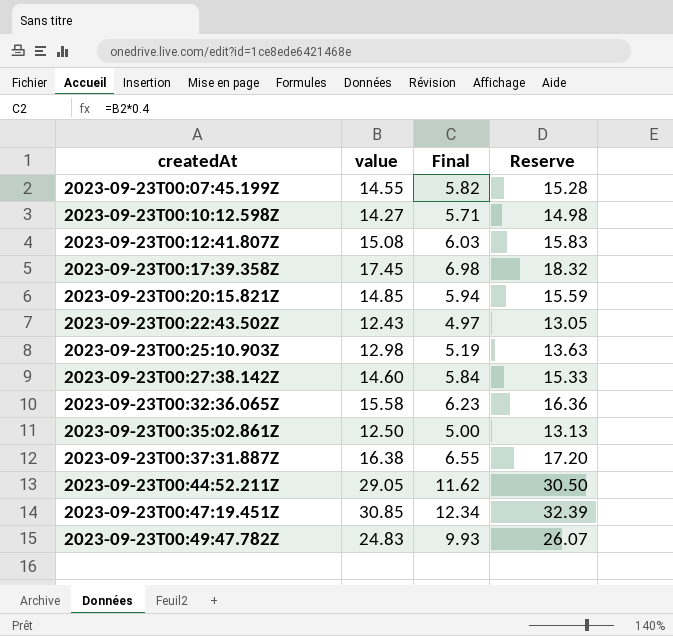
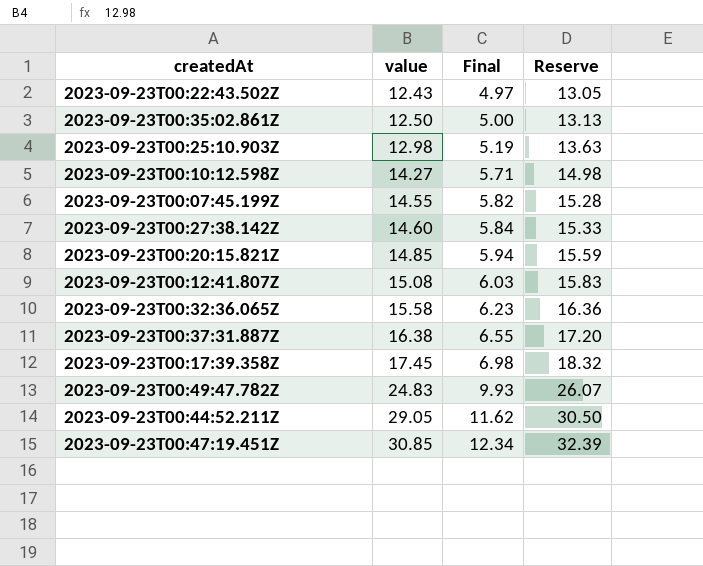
row order: createdAt ascending -> value ascending

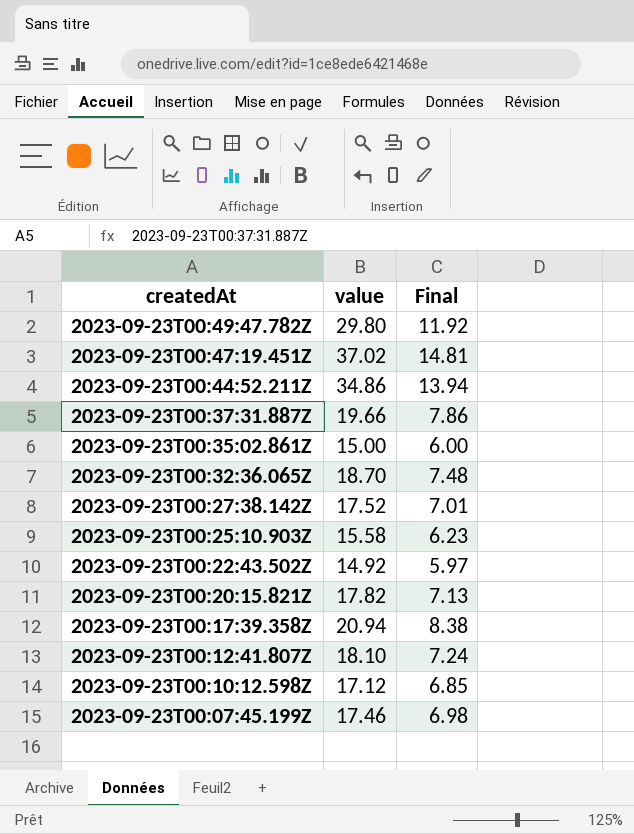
row order: value ascending -> createdAt descending
column Reserve | formula: [value] * 1.05 -> none
2023-09-23T00:49:47.782Z | value: 24.83 -> 29.80
2023-09-23T00:49:47.782Z | Final: 9.93 -> 11.92
2023-09-23T00:47:19.451Z | value: 30.85 -> 37.02
2023-09-23T00:47:19.451Z | Final: 12.34 -> 14.81
2023-09-23T00:44:52.211Z | value: 29.05 -> 34.86
2023-09-23T00:44:52.211Z | Final: 11.62 -> 13.94
2023-09-23T00:37:31.887Z | value: 16.38 -> 19.66
2023-09-23T00:37:31.887Z | Final: 6.55 -> 7.86
2023-09-23T00:35:02.861Z | value: 12.50 -> 15.00
2023-09-23T00:35:02.861Z | Final: 5.00 -> 6.00
2023-09-23T00:32:36.065Z | value: 15.58 -> 18.70
2023-09-23T00:32:36.065Z | Final: 6.23 -> 7.48
2023-09-23T00:27:38.142Z | value: 14.60 -> 17.52
2023-09-23T00:27:38.142Z | Final: 5.84 -> 7.01
2023-09-23T00:25:10.903Z | value: 12.98 -> 15.58
2023-09-23T00:25:10.903Z | Final: 5.19 -> 6.23
2023-09-23T00:22:43.502Z | value: 12.43 -> 14.92
2023-09-23T00:22:43.502Z | Final: 4.97 -> 5.97
2023-09-23T00:20:15.821Z | value: 14.85 -> 17.82
2023-09-23T00:20:15.821Z | Final: 5.94 -> 7.13
2023-09-23T00:17:39.358Z | value: 17.45 -> 20.94
2023-09-23T00:17:39.358Z | Final: 6.98 -> 8.38
2023-09-23T00:12:41.807Z | value: 15.08 -> 18.10
2023-09-23T00:12:41.807Z | Final: 6.03 -> 7.24
2023-09-23T00:10:12.598Z | value: 14.27 -> 17.12
2023-09-23T00:10:12.598Z | Final: 5.71 -> 6.85
2023-09-23T00:07:45.199Z | value: 14.55 -> 17.46
2023-09-23T00:07:45.199Z | Final: 5.82 -> 6.98

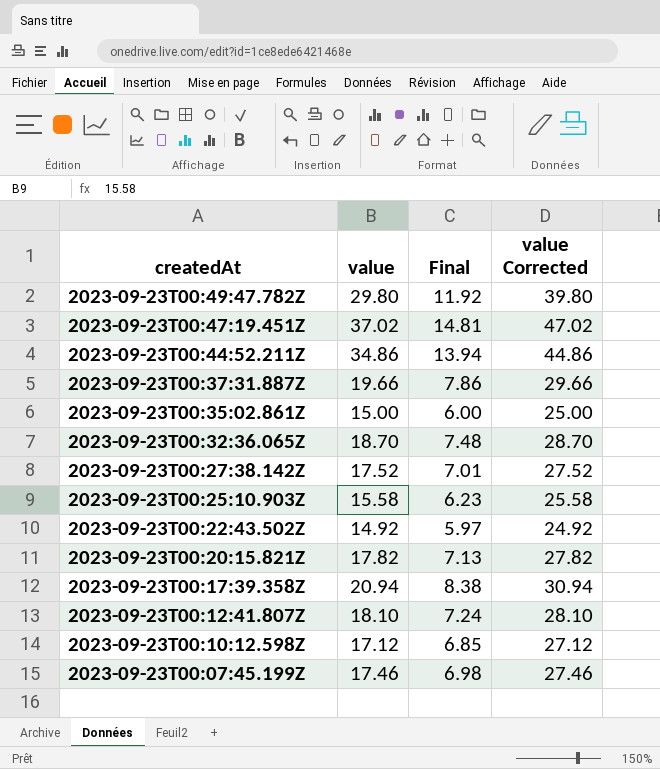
column value Corrected | formula: none -> [value] + 10

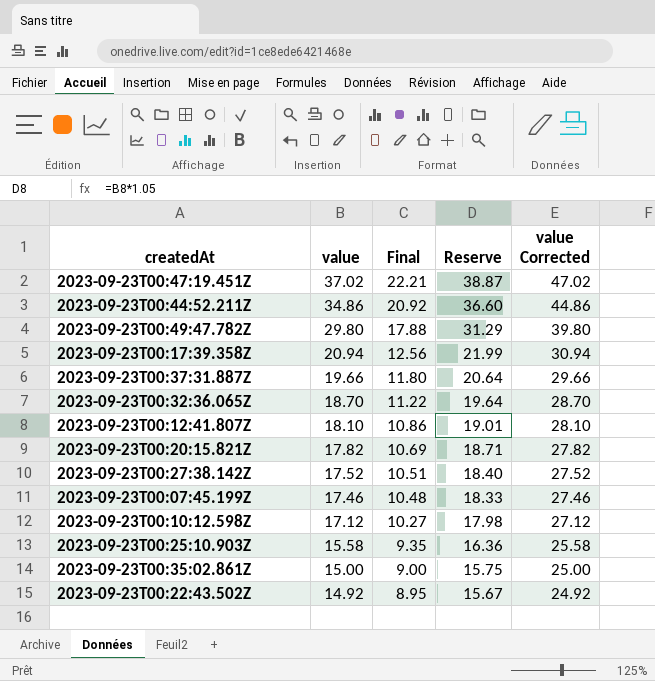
row order: createdAt descending -> value descending
column Final | formula: [value] * 0.4 -> [value] * 0.6
column Reserve | formula: none -> [value] * 1.05

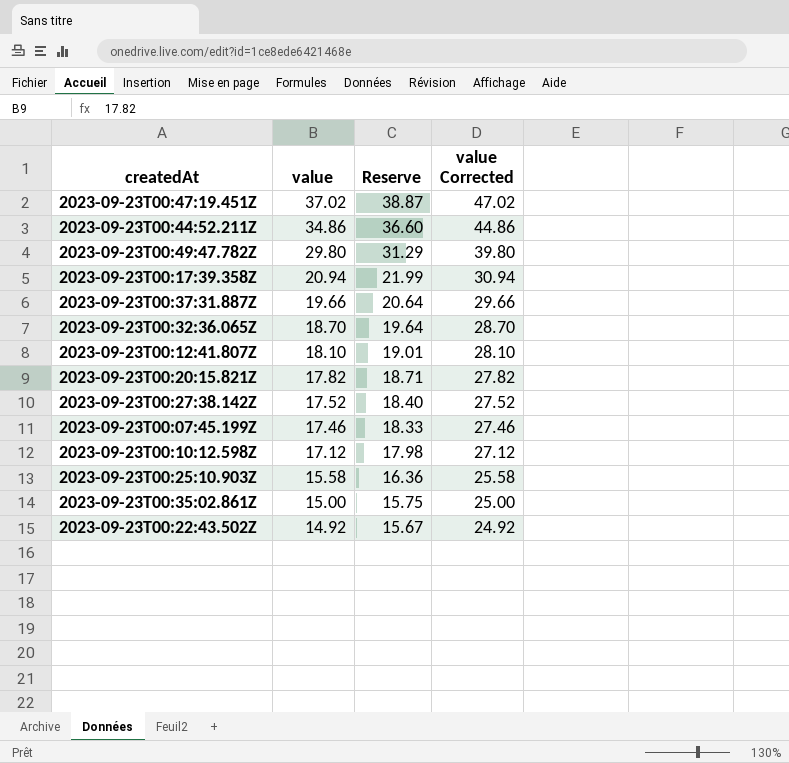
column Final | formula: [value] * 0.6 -> none

